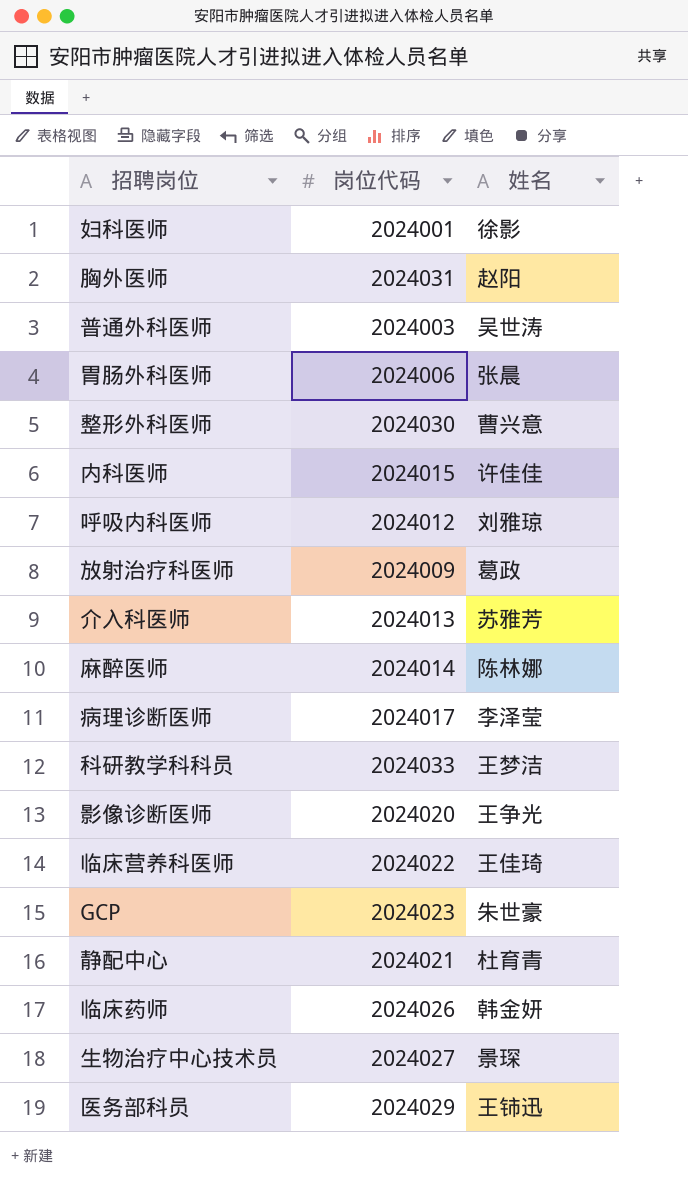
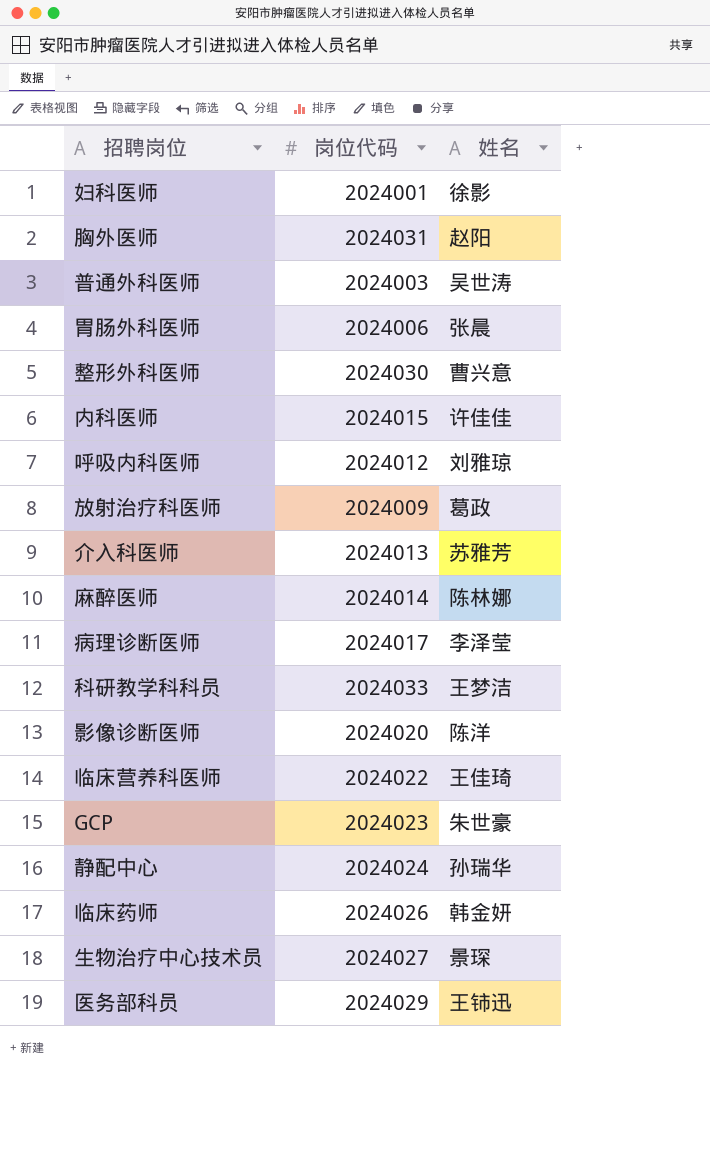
影像诊断医师 | 姓名: 王争光 -> 陈洋
静配中心 | 岗位代码: 2024021 -> 2024024
静配中心 | 姓名: 杜育青 -> 孙瑞华

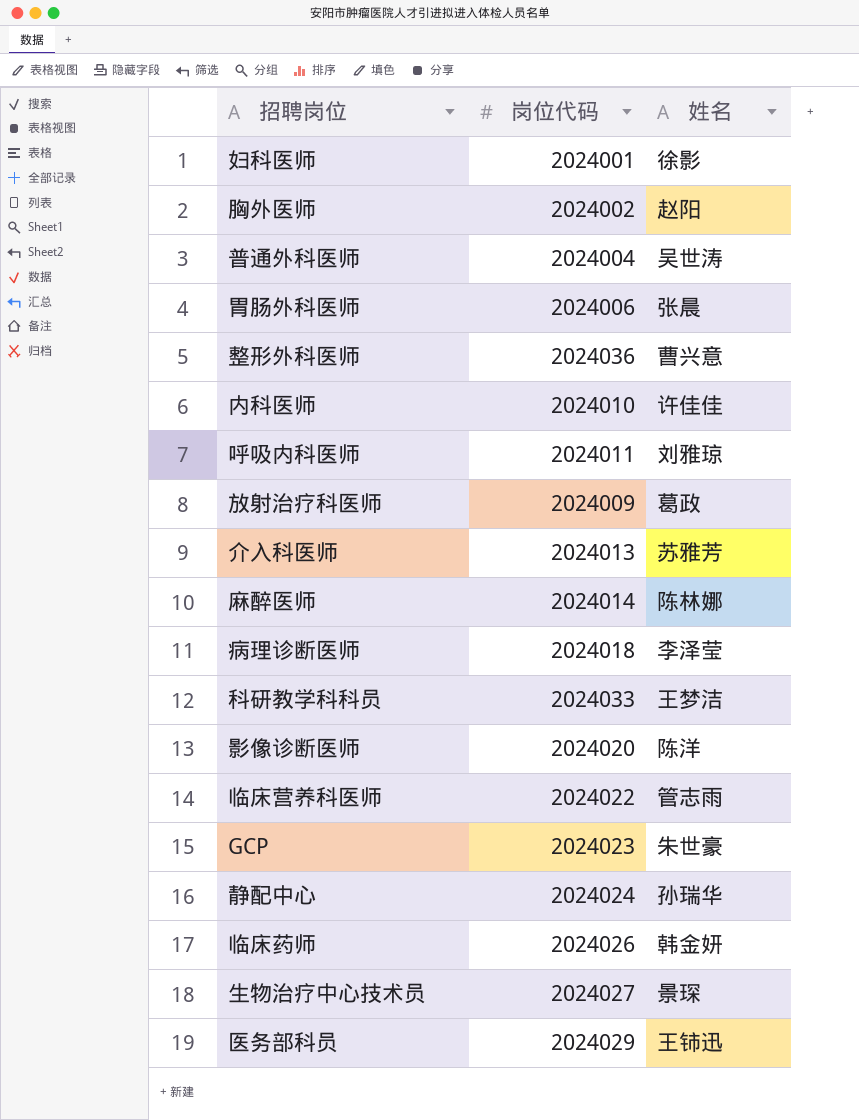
胸外医师 | 岗位代码: 2024031 -> 2024002
普通外科医师 | 岗位代码: 2024003 -> 2024004
整形外科医师 | 岗位代码: 2024030 -> 2024036
内科医师 | 岗位代码: 2024015 -> 2024010
呼吸内科医师 | 岗位代码: 2024012 -> 2024011
病理诊断医师 | 岗位代码: 2024017 -> 2024018
临床营养科医师 | 姓名: 王佳琦 -> 管志雨

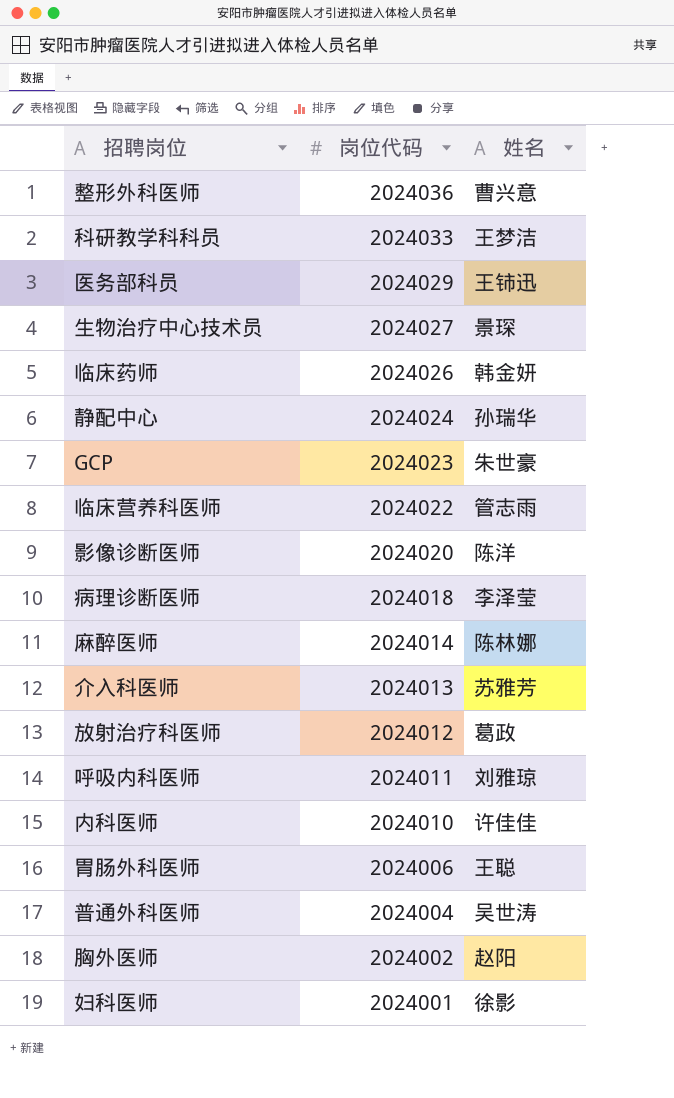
row order: none -> 岗位代码 descending
放射治疗科医师 | 岗位代码: 2024009 -> 2024012
胃肠外科医师 | 姓名: 张晨 -> 王聪

